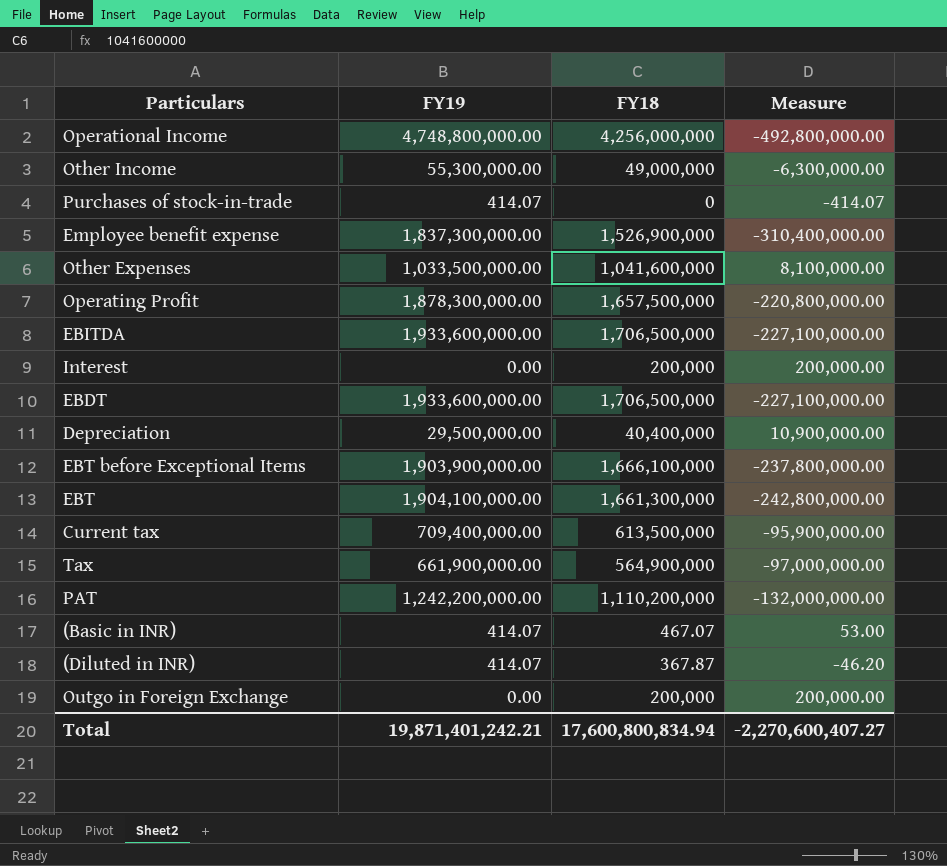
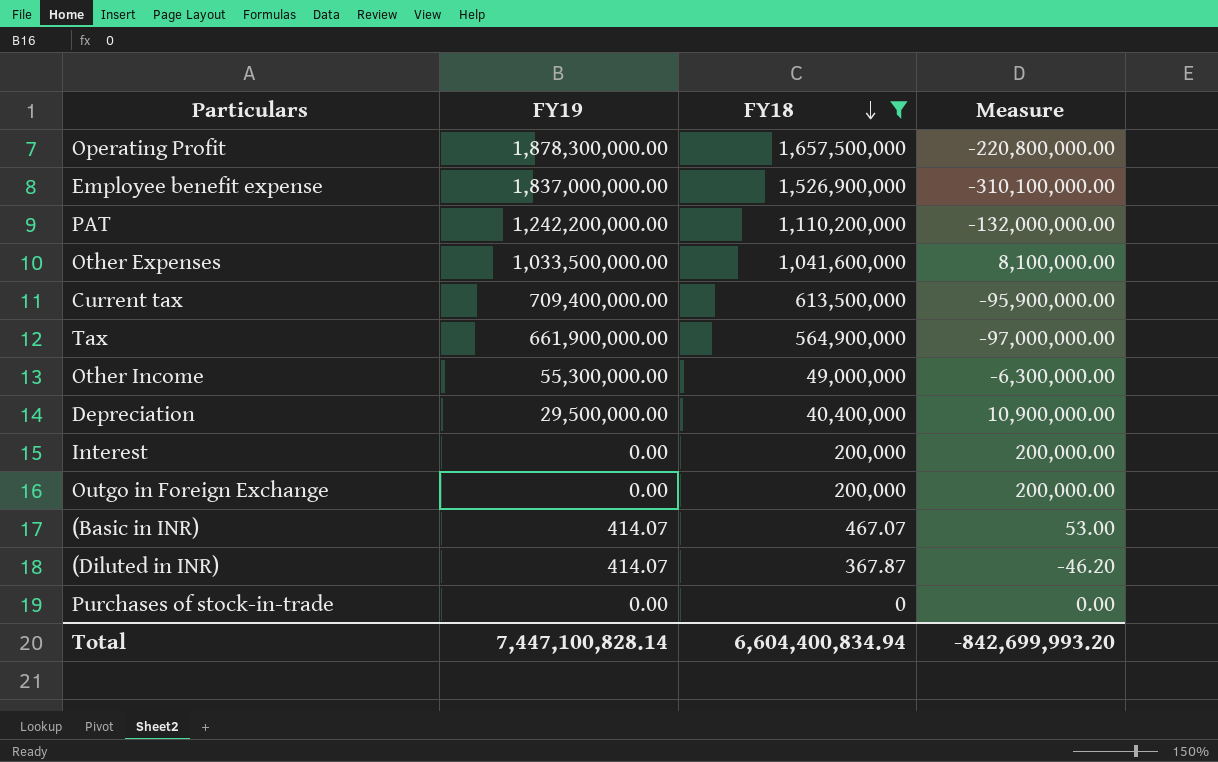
filter: none -> FY18 <= 1,657,500,000
row order: none -> FY18 descending
Employee benefit expense | FY19: 1,837,300,000.00 -> 1,837,000,000.00
Employee benefit expense | Measure: -310,400,000.00 -> -310,100,000.00
Purchases of stock-in-trade | FY19: 414.07 -> 0.00
Purchases of stock-in-trade | Measure: -414.07 -> 0.00
Total | FY19: 19,871,401,242.21 -> 7,447,100,828.14
Total | FY18: 17,600,800,834.94 -> 6,604,400,834.94
Total | Measure: -2,270,600,407.27 -> -842,699,993.20

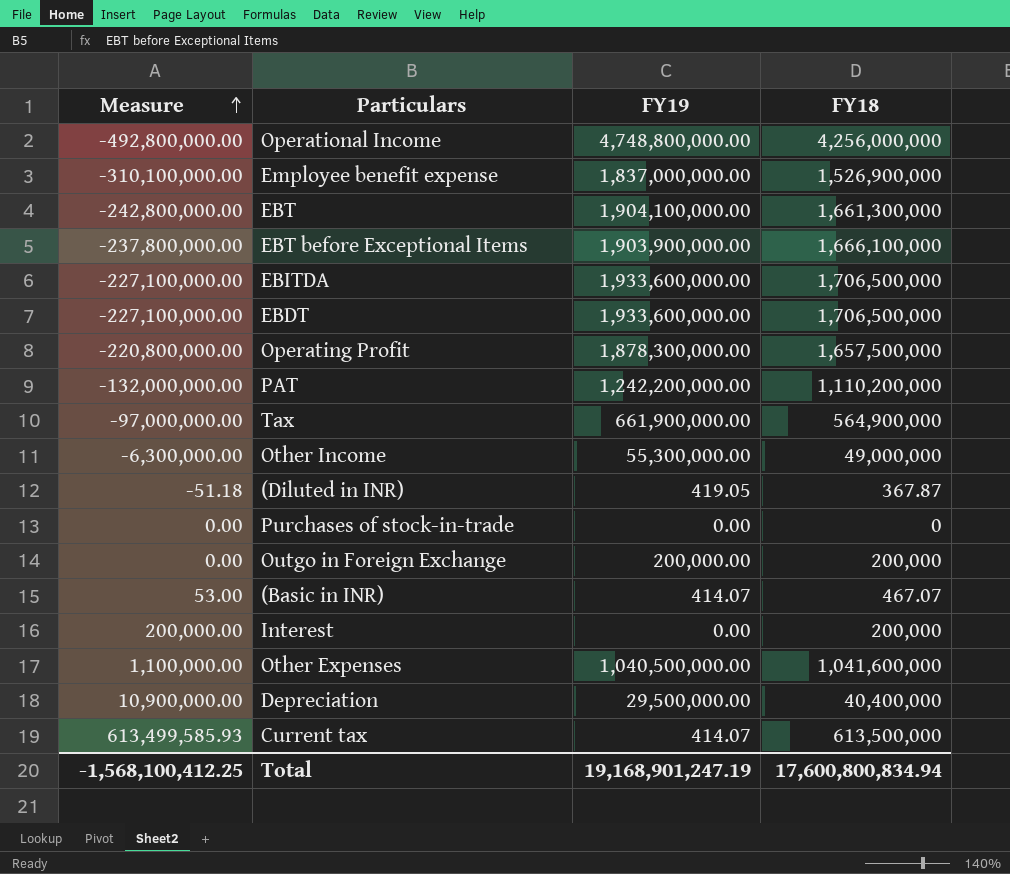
filter: FY18 <= 1,657,500,000 -> none
row order: FY18 descending -> Measure ascending
column Measure | position: 4 -> 1
(Diluted in INR) | Measure: -46.20 -> -51.18
(Diluted in INR) | FY19: 414.07 -> 419.05
Outgo in Foreign Exchange | Measure: 200,000.00 -> 0.00
Outgo in Foreign Exchange | FY19: 0.00 -> 200,000.00
Other Expenses | Measure: 8,100,000.00 -> 1,100,000.00
Other Expenses | FY19: 1,033,500,000.00 -> 1,040,500,000.00
Current tax | Measure: -95,900,000.00 -> 613,499,585.93
Current tax | FY19: 709,400,000.00 -> 414.07
Total | Measure: -842,699,993.20 -> -1,568,100,412.25
Total | FY19: 7,447,100,828.14 -> 19,168,901,247.19
Total | FY18: 6,604,400,834.94 -> 17,600,800,834.94

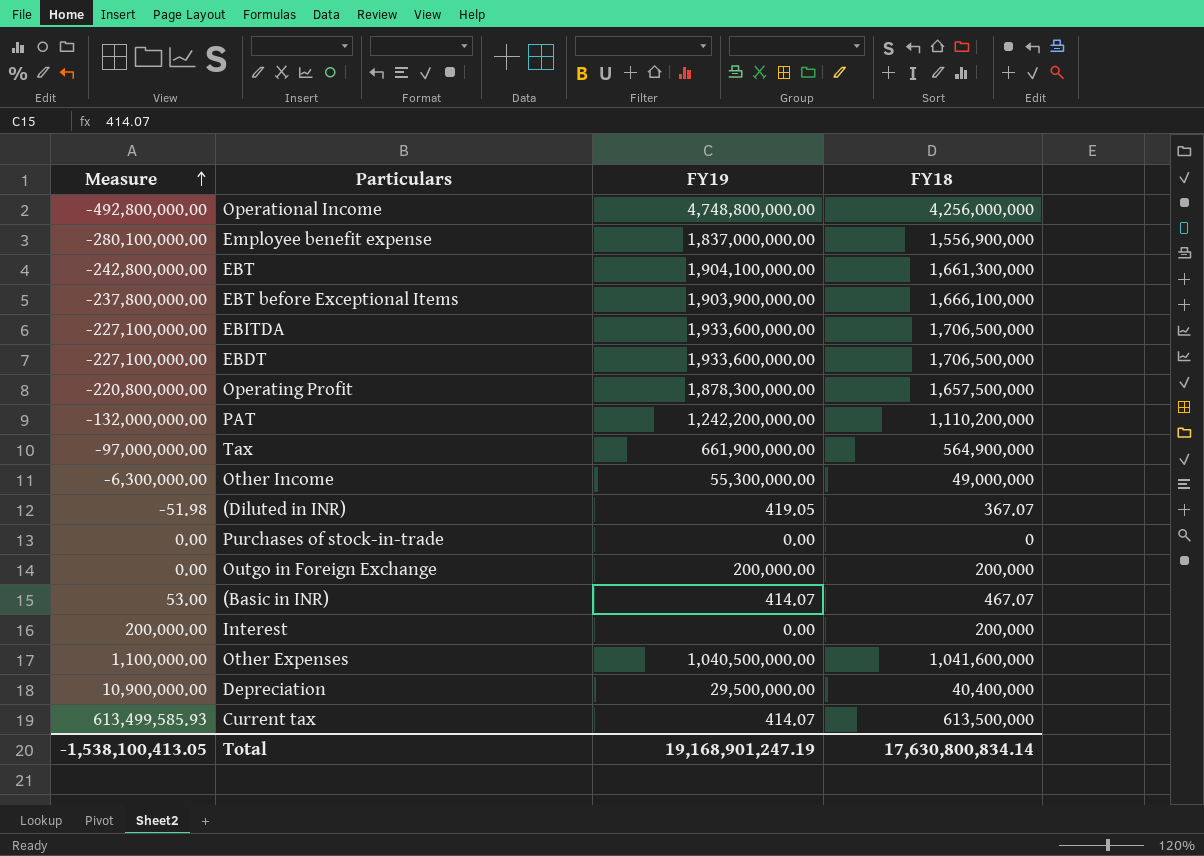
Employee benefit expense | Measure: -310,100,000.00 -> -280,100,000.00
Employee benefit expense | FY18: 1,526,900,000 -> 1,556,900,000
(Diluted in INR) | Measure: -51.18 -> -51.98
(Diluted in INR) | FY18: 367.87 -> 367.07
Total | Measure: -1,568,100,412.25 -> -1,538,100,413.05
Total | FY18: 17,600,800,834.94 -> 17,630,800,834.14

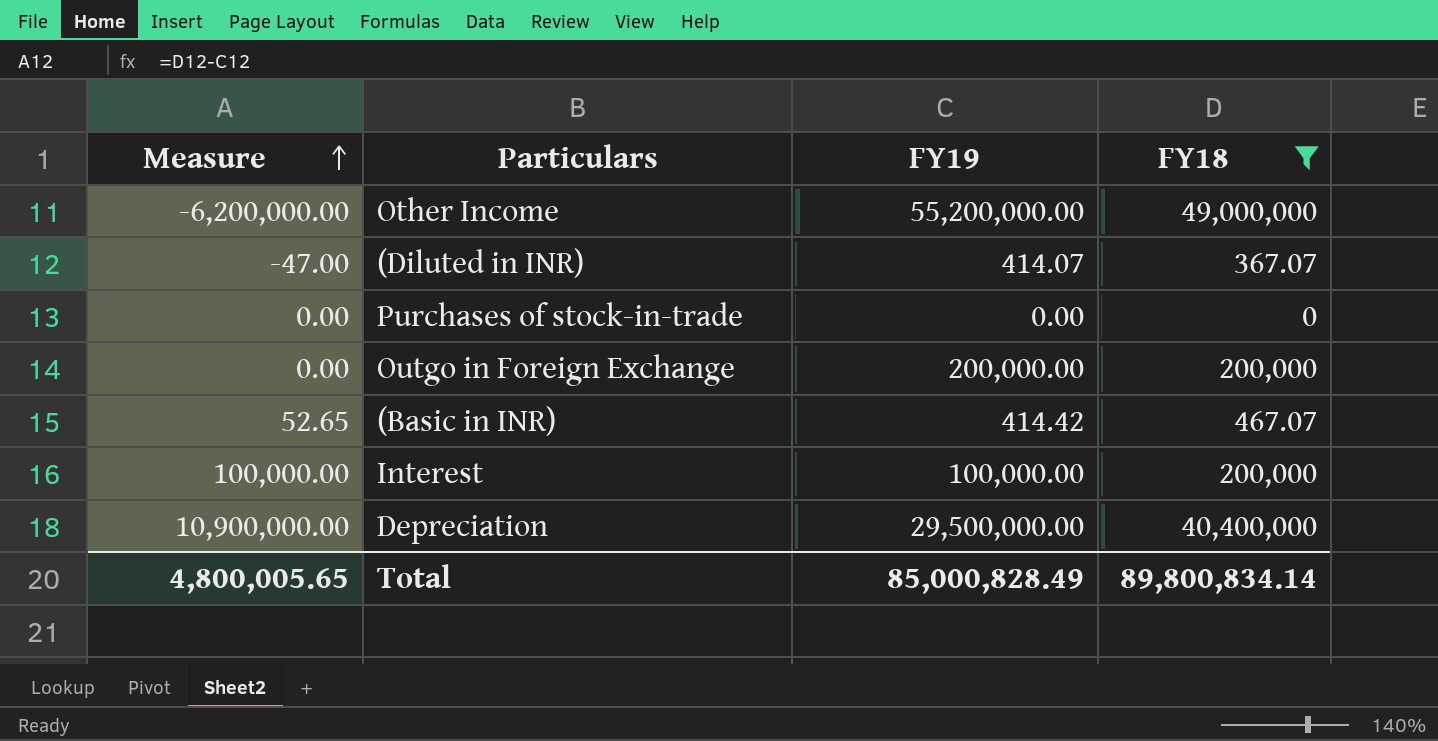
filter: none -> FY18 <= 49,000,000
Other Income | Measure: -6,300,000.00 -> -6,200,000.00
Other Income | FY19: 55,300,000.00 -> 55,200,000.00
(Diluted in INR) | Measure: -51.98 -> -47.00
(Diluted in INR) | FY19: 419.05 -> 414.07
(Basic in INR) | Measure: 53.00 -> 52.65
(Basic in INR) | FY19: 414.07 -> 414.42
Interest | Measure: 200,000.00 -> 100,000.00
Interest | FY19: 0.00 -> 100,000.00
Total | Measure: -1,538,100,413.05 -> 4,800,005.65
Total | FY19: 19,168,901,247.19 -> 85,000,828.49
Total | FY18: 17,630,800,834.14 -> 89,800,834.14

